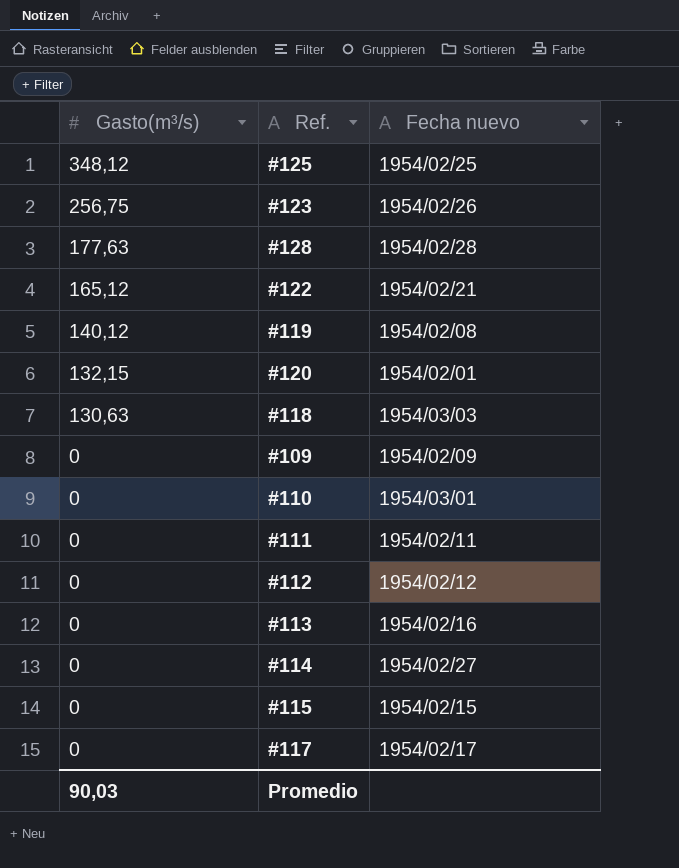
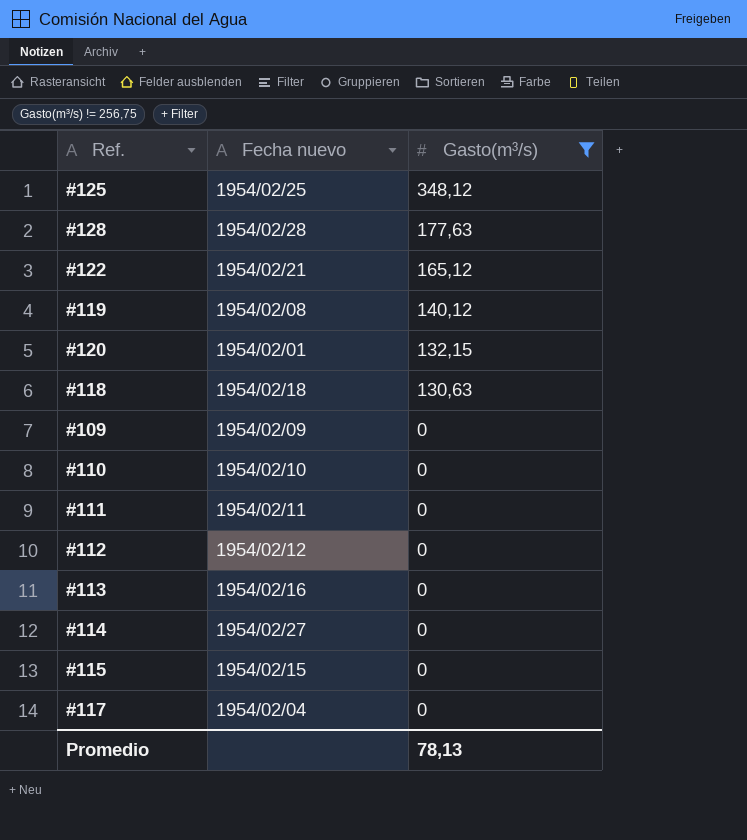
filter: none -> Gasto(m³/s) != 256,75
column Gasto(m³/s) | position: 1 -> 3
#118 | Fecha nuevo: 1954/03/03 -> 1954/02/18
#110 | Fecha nuevo: 1954/03/01 -> 1954/02/10
#117 | Fecha nuevo: 1954/02/17 -> 1954/02/04
Promedio | Gasto(m³/s): 90,03 -> 78,13

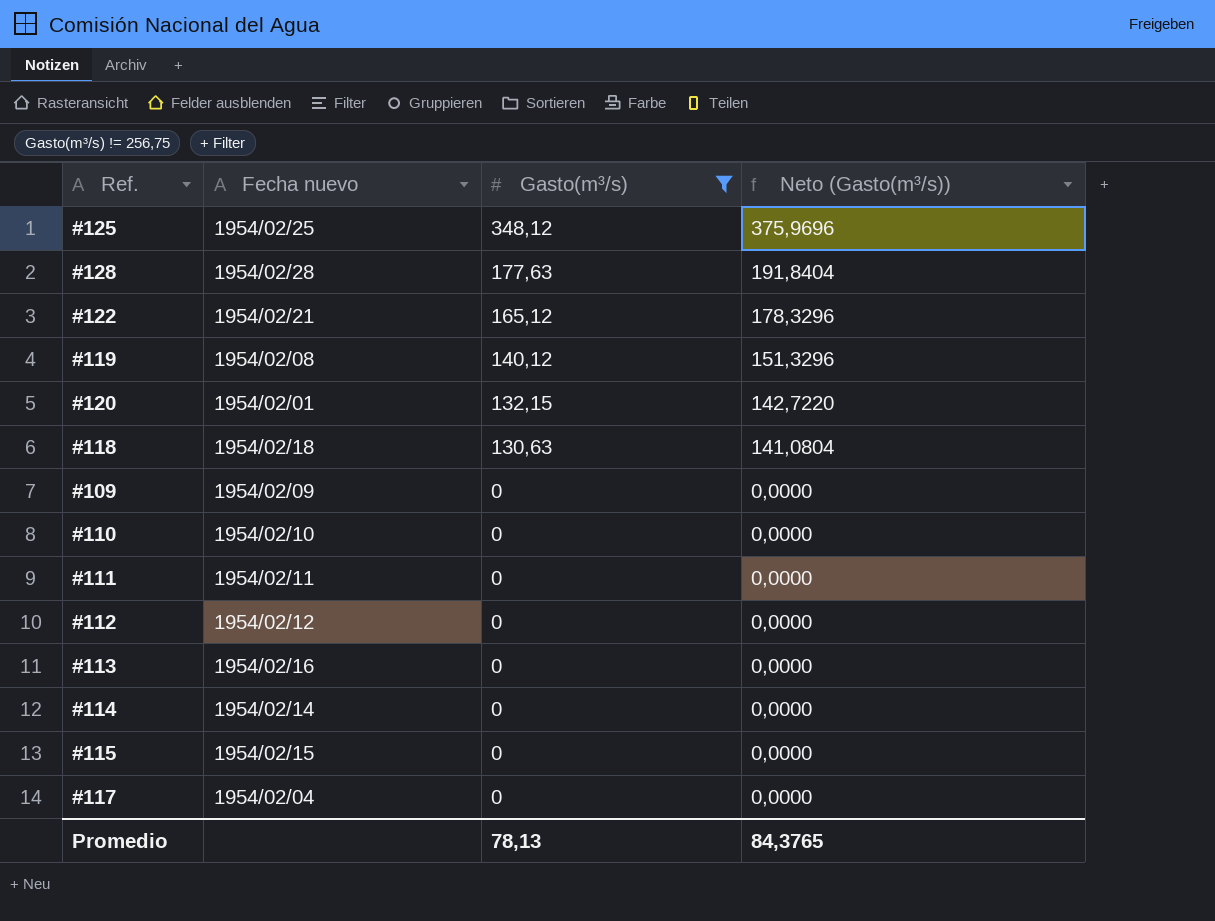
column Neto (Gasto(m³/s)) | formula: none -> [Gasto(m³/s)] * 1,08
#114 | Fecha nuevo: 1954/02/27 -> 1954/02/14

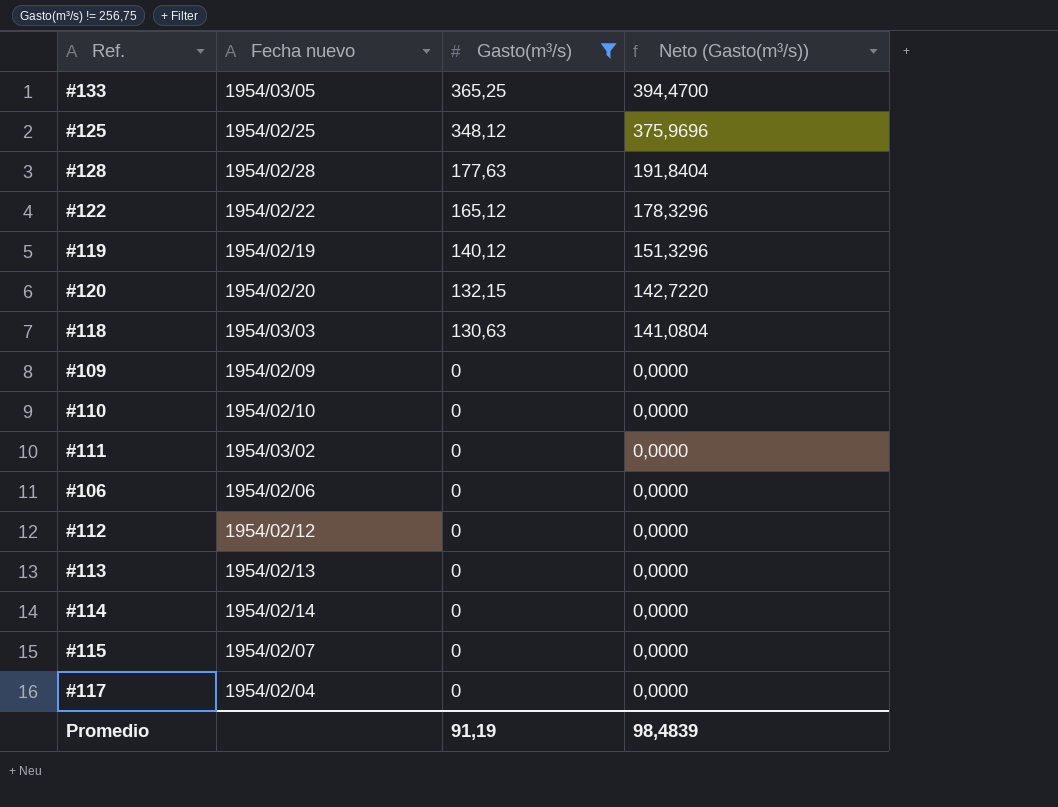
row #133: none -> 1954/03/05 | 365,25 | 394,4700
#122 | Fecha nuevo: 1954/02/21 -> 1954/02/22
#119 | Fecha nuevo: 1954/02/08 -> 1954/02/19
#120 | Fecha nuevo: 1954/02/01 -> 1954/02/20
#118 | Fecha nuevo: 1954/02/18 -> 1954/03/03
#111 | Fecha nuevo: 1954/02/11 -> 1954/03/02
row #106: none -> 1954/02/06 | 0 | 0,0000
#113 | Fecha nuevo: 1954/02/16 -> 1954/02/13
#115 | Fecha nuevo: 1954/02/15 -> 1954/02/07
Promedio | Gasto(m³/s): 78,13 -> 91,19
Promedio | Neto (Gasto(m³/s)): 84,3765 -> 98,4839

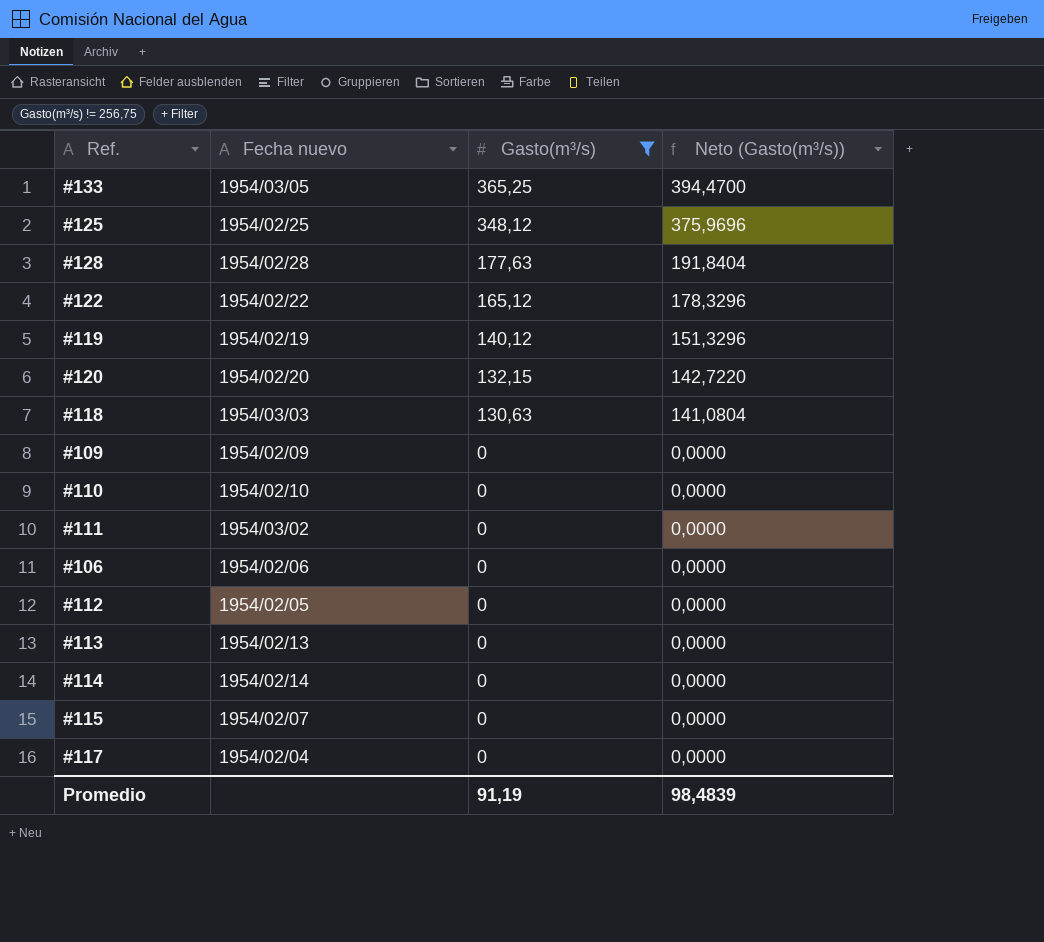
#112 | Fecha nuevo: 1954/02/12 -> 1954/02/05

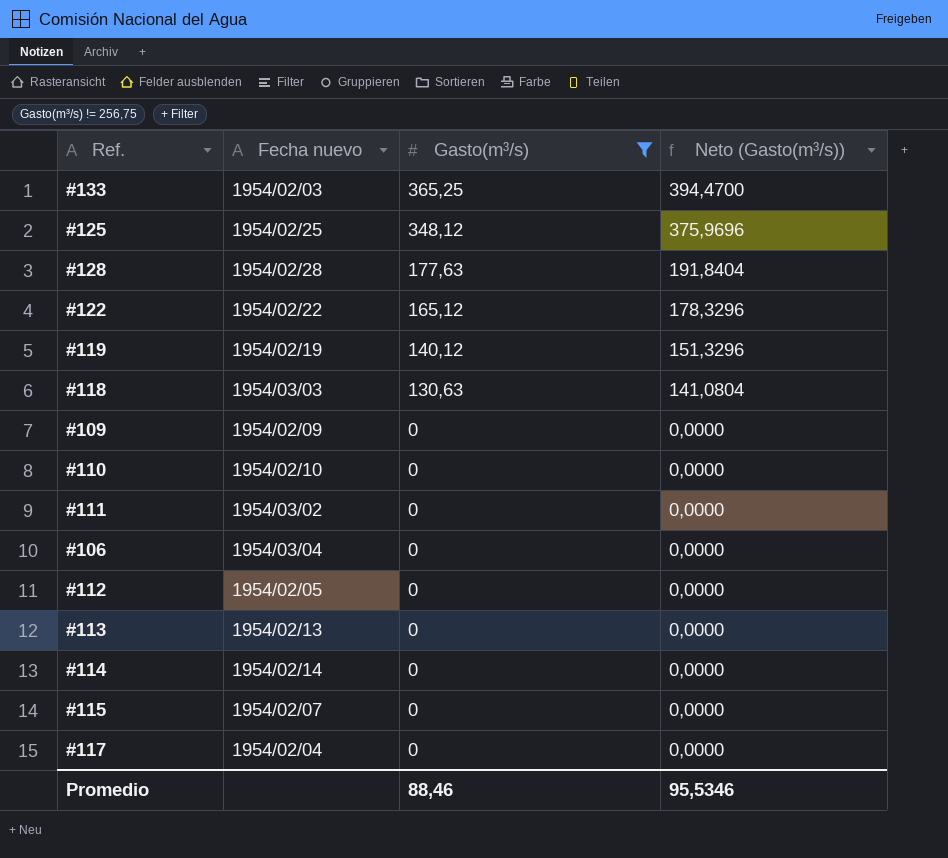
row #120: 1954/02/20 | 132,15 | 142,7220 -> none
#133 | Fecha nuevo: 1954/03/05 -> 1954/02/03
#106 | Fecha nuevo: 1954/02/06 -> 1954/03/04
Promedio | Gasto(m³/s): 91,19 -> 88,46
Promedio | Neto (Gasto(m³/s)): 98,4839 -> 95,5346

